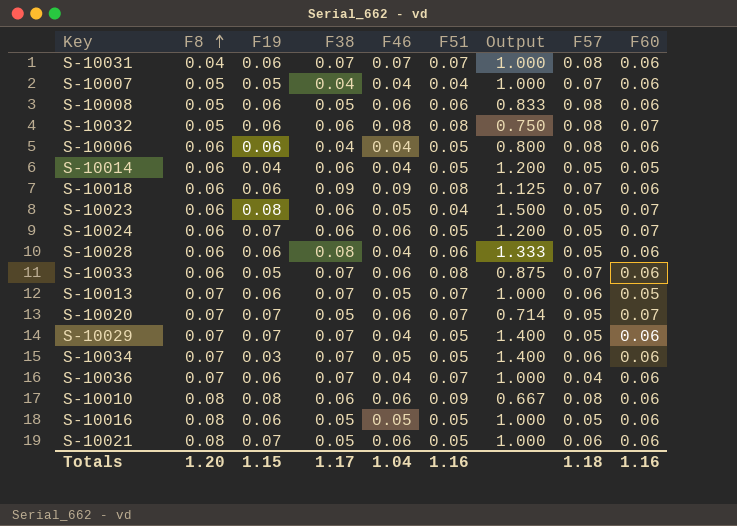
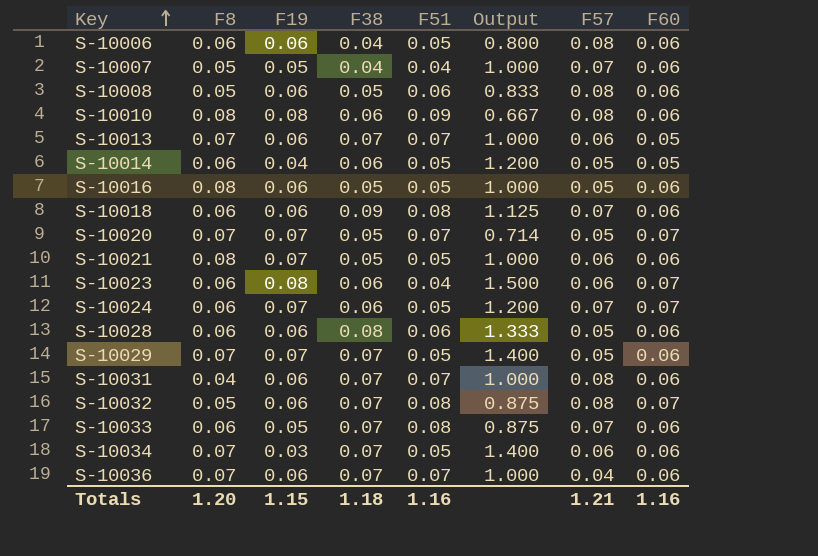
row order: F8 ascending -> Key ascending
column F46 | position: 5 -> none
S-10023 | F57: 0.05 -> 0.06
S-10024 | F57: 0.05 -> 0.07
S-10032 | F38: 0.06 -> 0.07
S-10032 | Output: 0.750 -> 0.875
Totals | F38: 1.17 -> 1.18
Totals | F57: 1.18 -> 1.21

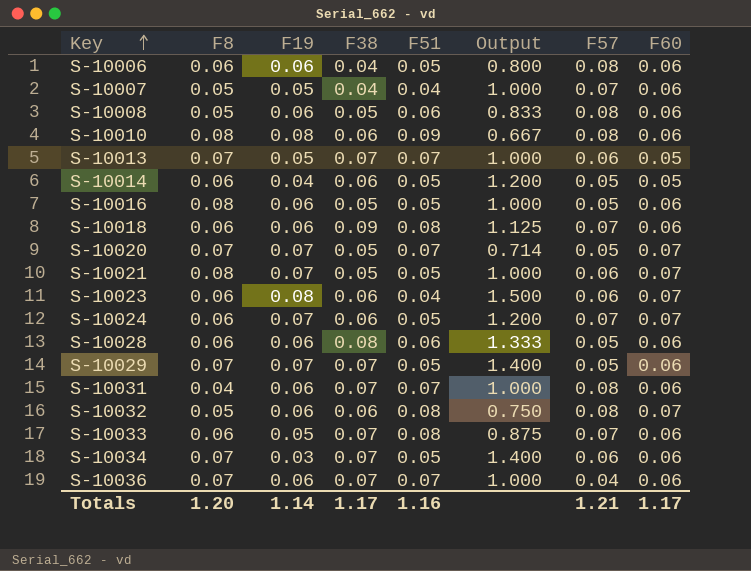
S-10013 | F19: 0.06 -> 0.05
S-10021 | F60: 0.06 -> 0.07
S-10032 | F38: 0.07 -> 0.06
S-10032 | Output: 0.875 -> 0.750
Totals | F19: 1.15 -> 1.14
Totals | F38: 1.18 -> 1.17
Totals | F60: 1.16 -> 1.17

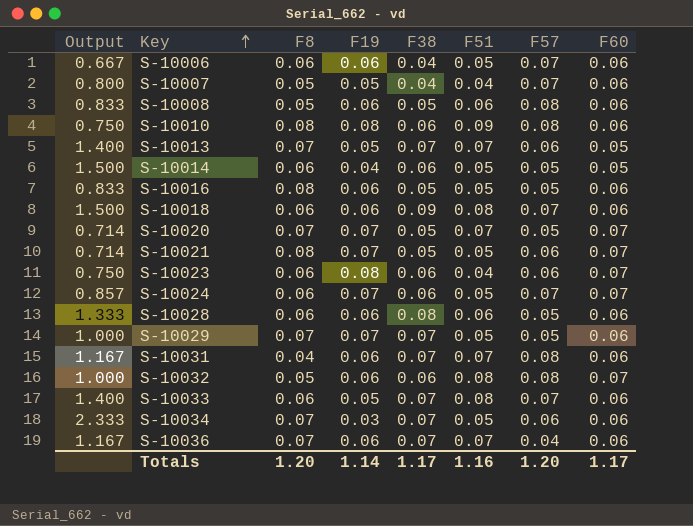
column Output | formula: [F38] / [F51] -> [F38] / [F19]
column Output | position: 6 -> 1
S-10006 | F57: 0.08 -> 0.07
Totals | F57: 1.21 -> 1.20

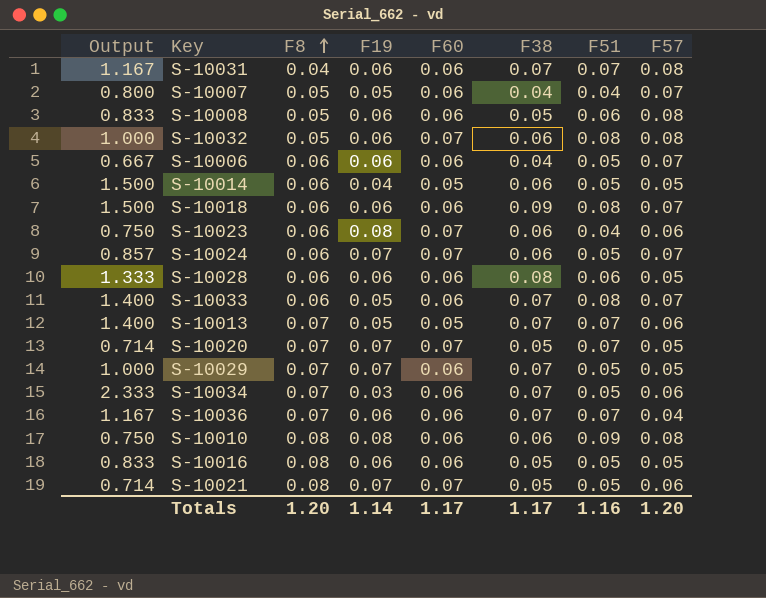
row order: Key ascending -> F8 ascending
column F60 | position: 8 -> 5

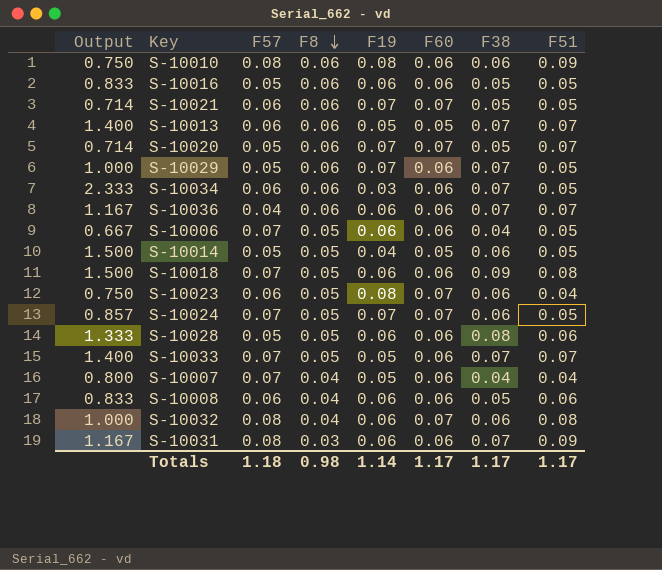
row order: F8 ascending -> F8 descending
column F57 | position: 8 -> 3
S-10010 | F8: 0.08 -> 0.06
S-10016 | F8: 0.08 -> 0.06
S-10021 | F8: 0.08 -> 0.06
S-10013 | F8: 0.07 -> 0.06
S-10020 | F8: 0.07 -> 0.06
S-10029 | F8: 0.07 -> 0.06
S-10034 | F8: 0.07 -> 0.06
S-10036 | F8: 0.07 -> 0.06
S-10006 | F8: 0.06 -> 0.05
S-10014 | F8: 0.06 -> 0.05
S-10018 | F8: 0.06 -> 0.05
S-10023 | F8: 0.06 -> 0.05
S-10024 | F8: 0.06 -> 0.05
S-10028 | F8: 0.06 -> 0.05
S-10033 | F8: 0.06 -> 0.05
S-10033 | F51: 0.08 -> 0.07
S-10007 | F8: 0.05 -> 0.04
S-10008 | F57: 0.08 -> 0.06
S-10008 | F8: 0.05 -> 0.04
S-10032 | F8: 0.05 -> 0.04
S-10031 | F8: 0.04 -> 0.03
S-10031 | F51: 0.07 -> 0.09
Totals | F57: 1.20 -> 1.18
Totals | F8: 1.20 -> 0.98
Totals | F51: 1.16 -> 1.17

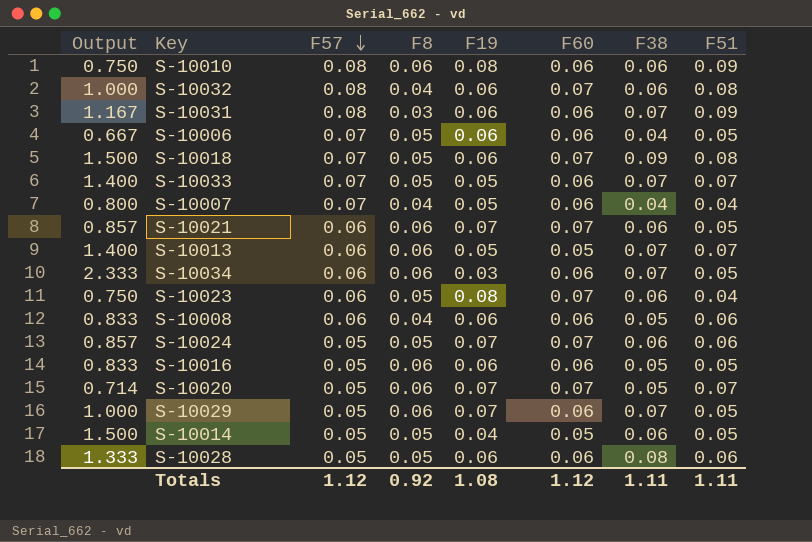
row order: F8 descending -> F57 descending
row S-10036: 1.167 | 0.04 | 0.06 | 0.06 | 0.06 | 0.07 | 0.07 -> none
S-10018 | F60: 0.06 -> 0.07
S-10021 | Output: 0.714 -> 0.857
S-10021 | F38: 0.05 -> 0.06
S-10024 | F57: 0.07 -> 0.05
S-10024 | F51: 0.05 -> 0.06
Totals | F57: 1.18 -> 1.12
Totals | F8: 0.98 -> 0.92
Totals | F19: 1.14 -> 1.08
Totals | F60: 1.17 -> 1.12
Totals | F38: 1.17 -> 1.11
Totals | F51: 1.17 -> 1.11

